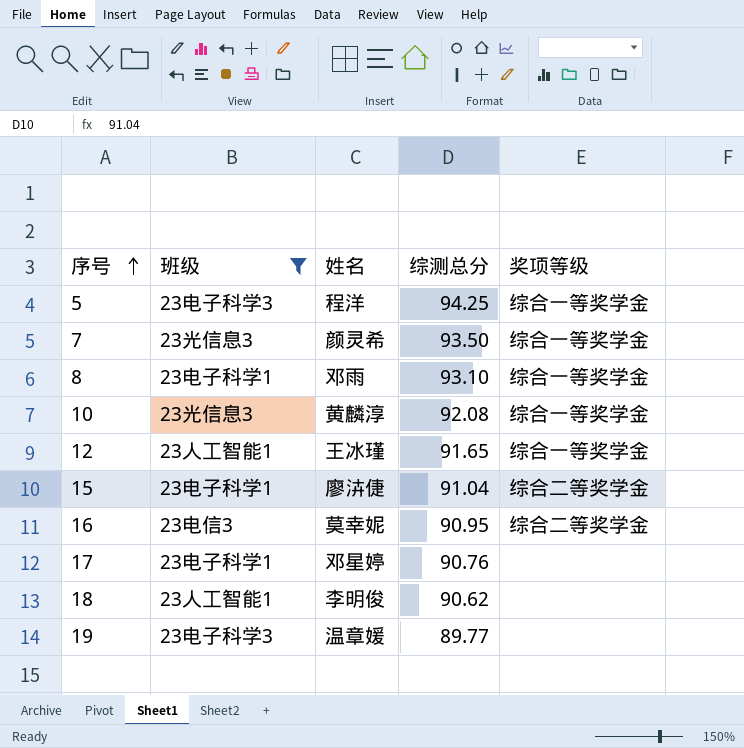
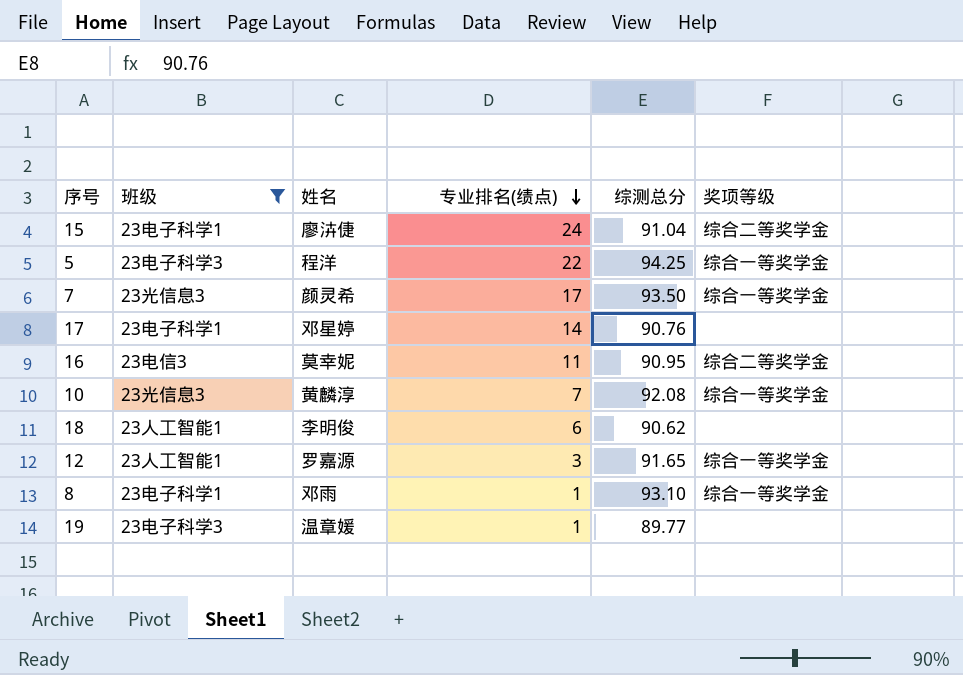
row order: 序号 ascending -> 专业排名(绩点) descending
column 专业排名(绩点) | position: none -> 4
12 | 姓名: 王冰瑾 -> 罗嘉源

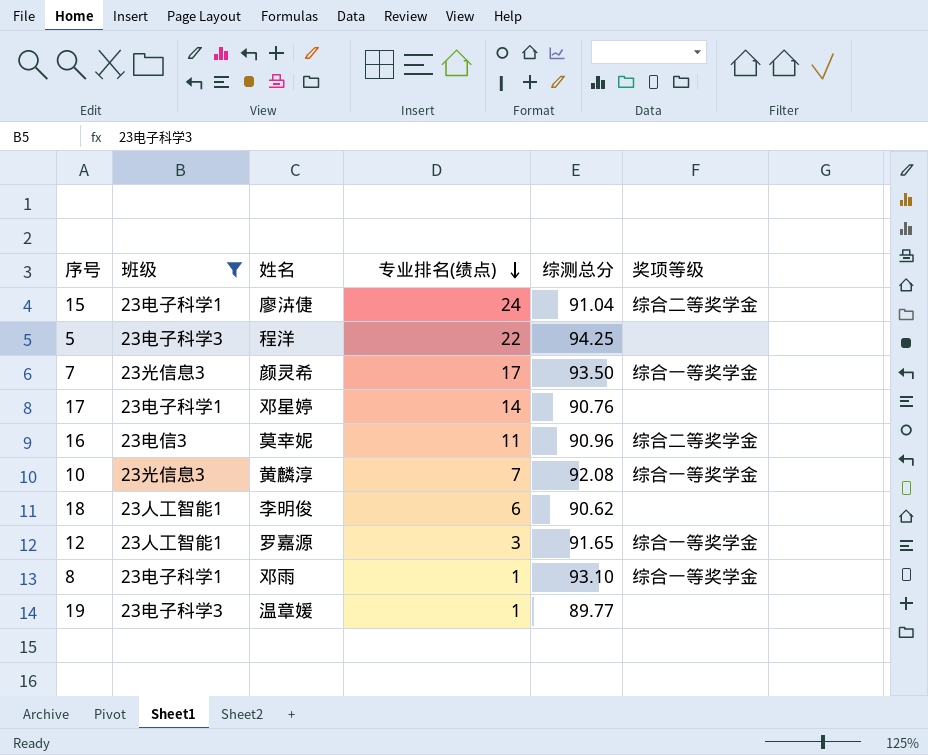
5 | 奖项等级: 综合一等奖学金 -> none
16 | 综测总分: 90.95 -> 90.96

